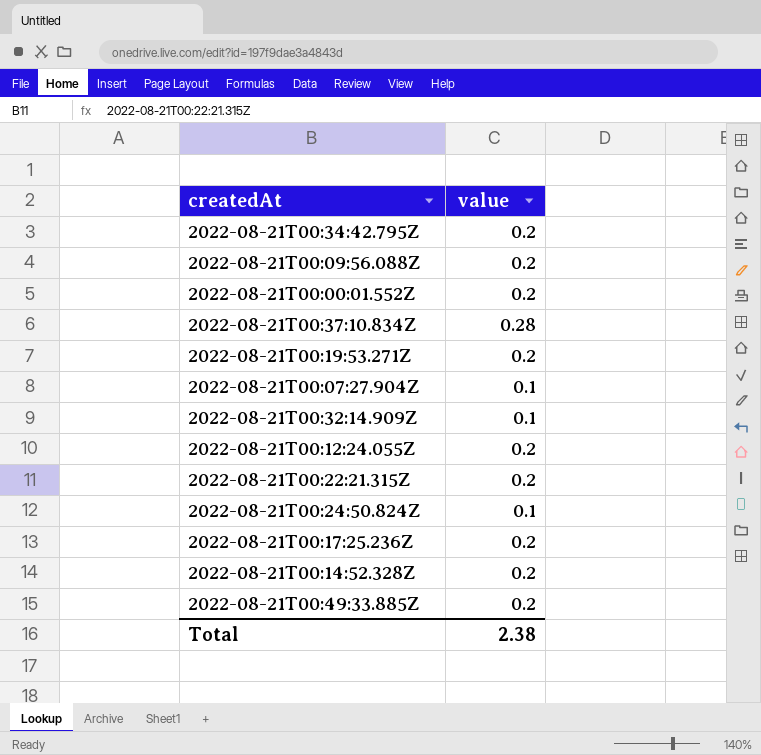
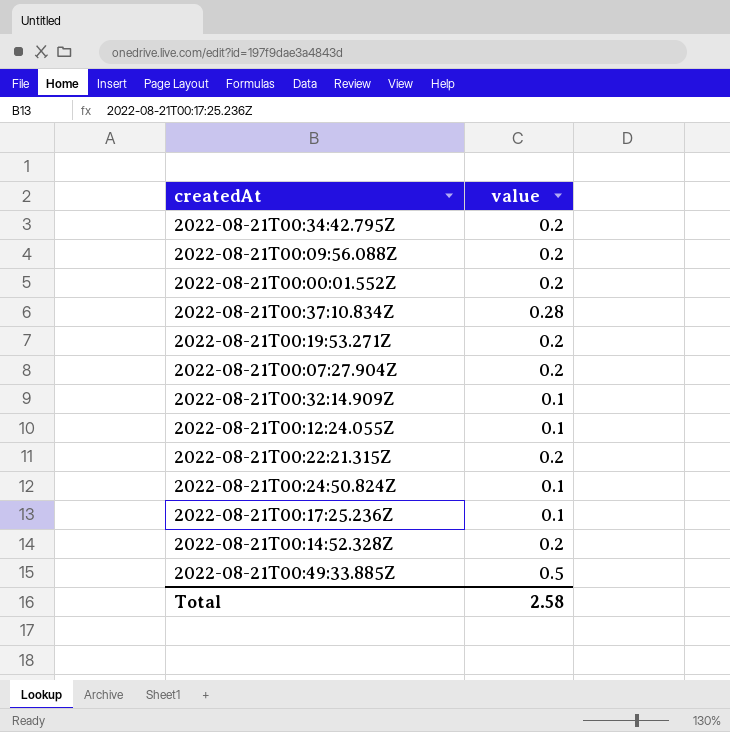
2022-08-21T00:07:27.904Z | value: 0.1 -> 0.2
2022-08-21T00:12:24.055Z | value: 0.2 -> 0.1
2022-08-21T00:17:25.236Z | value: 0.2 -> 0.1
2022-08-21T00:49:33.885Z | value: 0.2 -> 0.5
Total | value: 2.38 -> 2.58

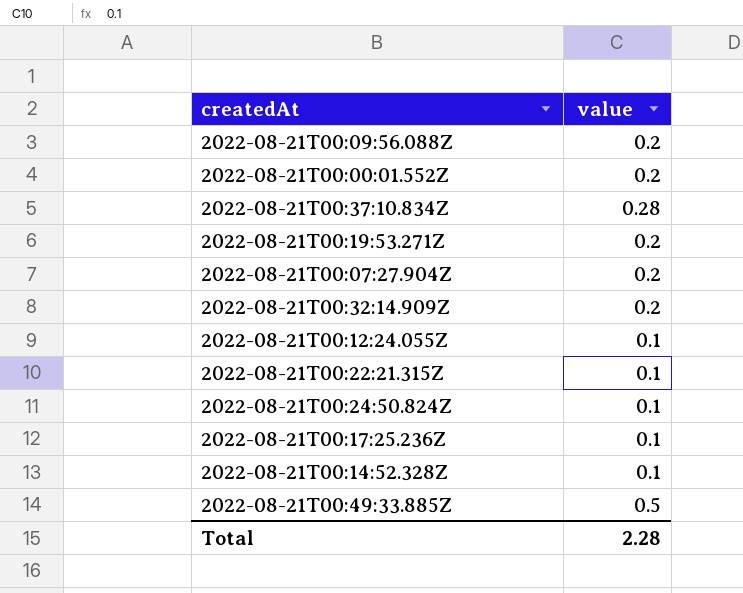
row 2022-08-21T00:34:42.795Z: 0.2 -> none
2022-08-21T00:32:14.909Z | value: 0.1 -> 0.2
2022-08-21T00:22:21.315Z | value: 0.2 -> 0.1
2022-08-21T00:14:52.328Z | value: 0.2 -> 0.1
Total | value: 2.58 -> 2.28

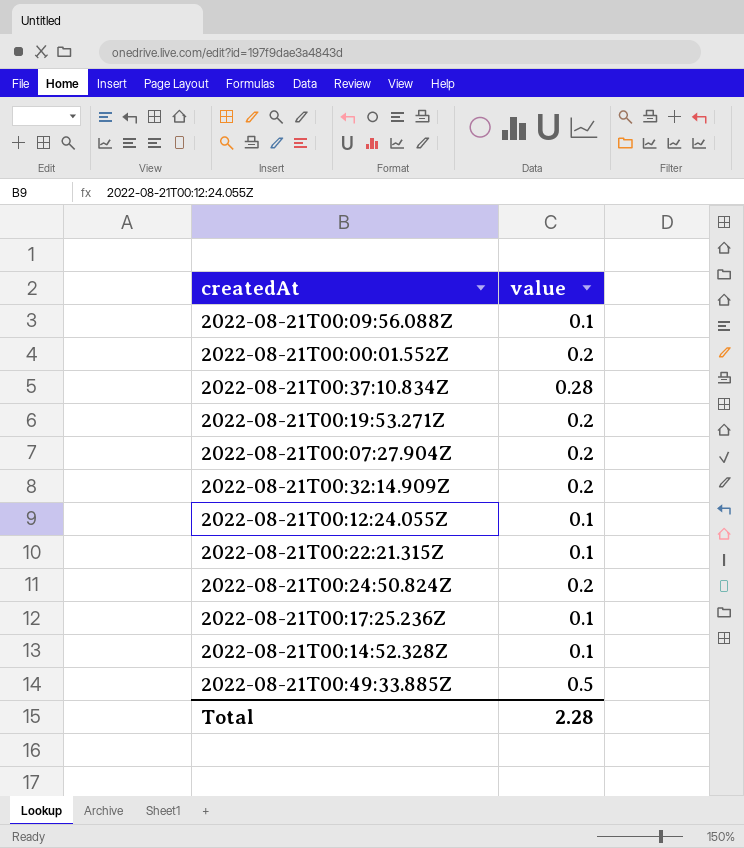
2022-08-21T00:09:56.088Z | value: 0.2 -> 0.1
2022-08-21T00:24:50.824Z | value: 0.1 -> 0.2

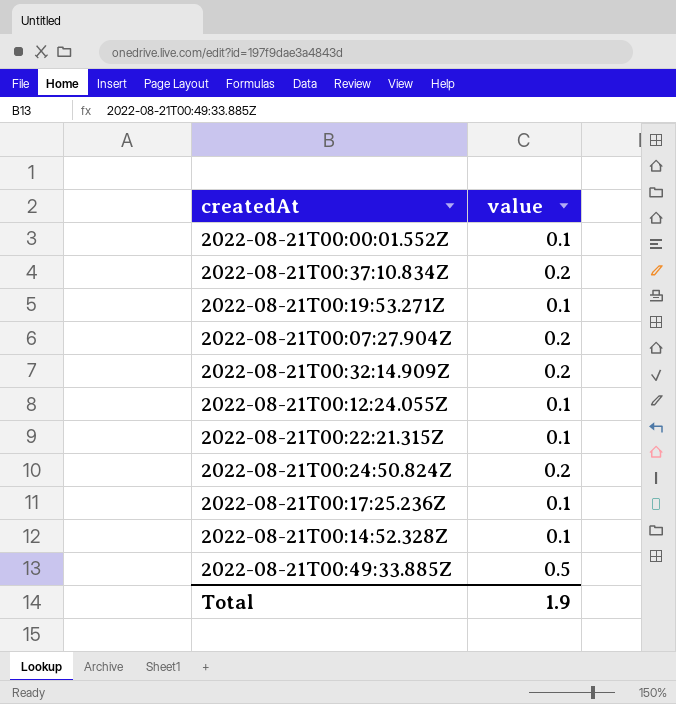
row 2022-08-21T00:09:56.088Z: 0.1 -> none
2022-08-21T00:00:01.552Z | value: 0.2 -> 0.1
2022-08-21T00:37:10.834Z | value: 0.28 -> 0.2
2022-08-21T00:19:53.271Z | value: 0.2 -> 0.1
Total | value: 2.28 -> 1.9

